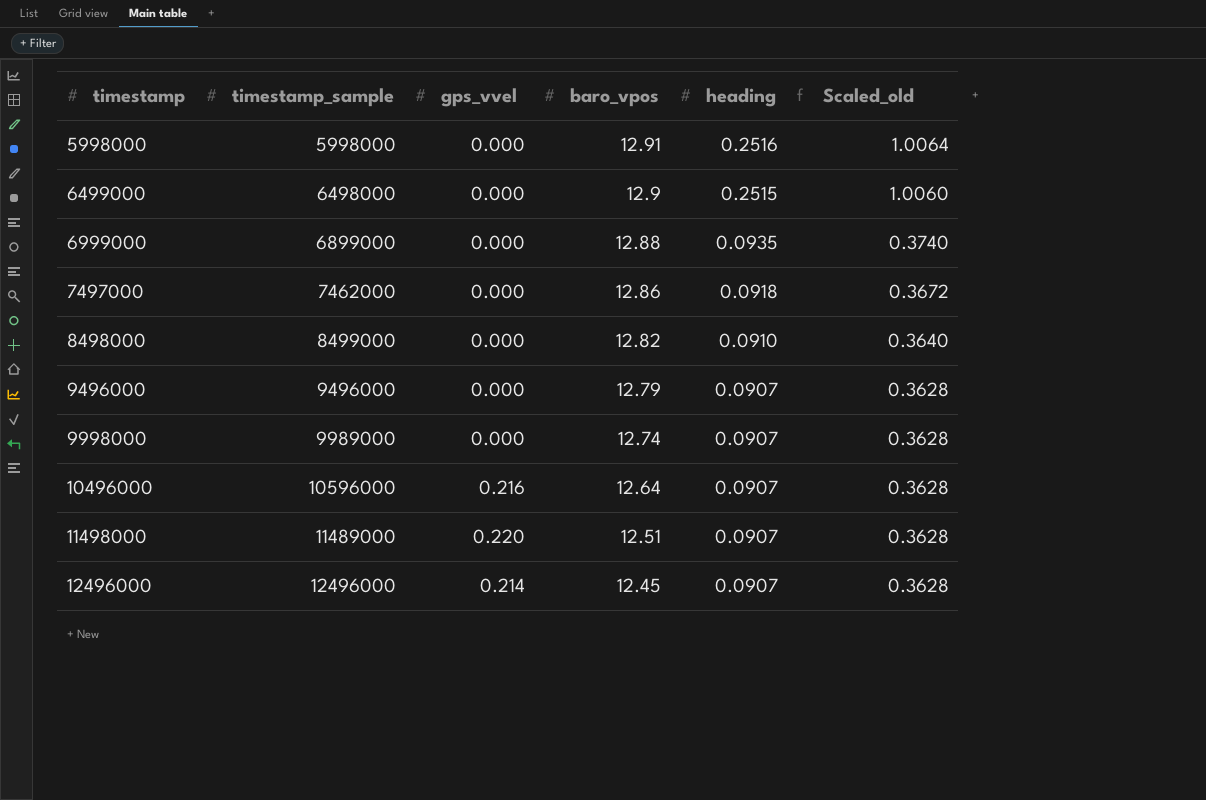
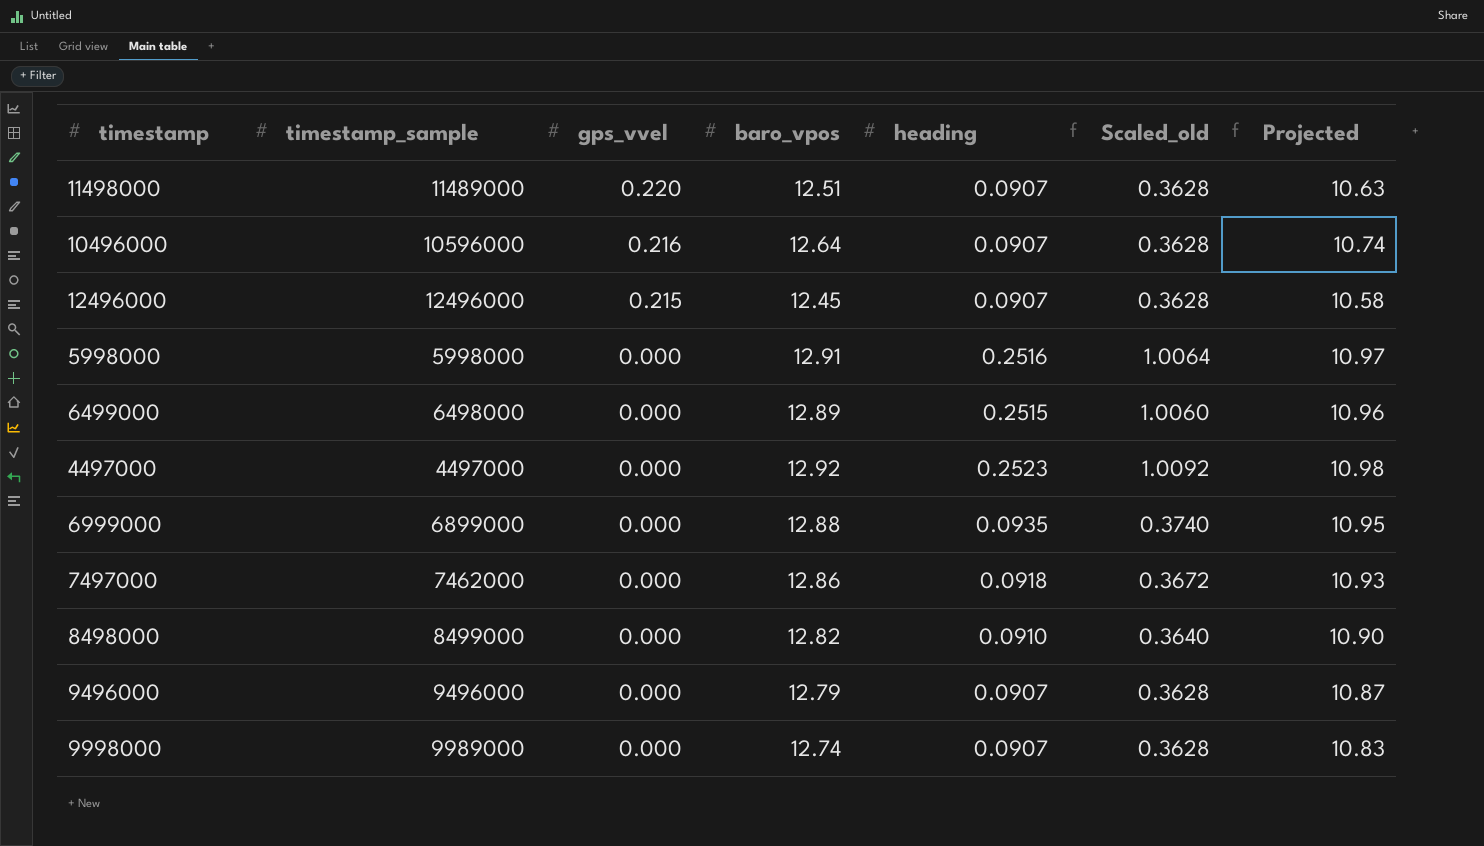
row order: timestamp ascending -> gps_vvel descending
column Projected | formula: none -> [baro_vpos] * 0.85
12496000 | gps_vvel: 0.214 -> 0.215
6499000 | baro_vpos: 12.9 -> 12.89
row 4497000: none -> 4497000 | 0.000 | 12.92 | 0.2523 | 1.0092 | 10.98

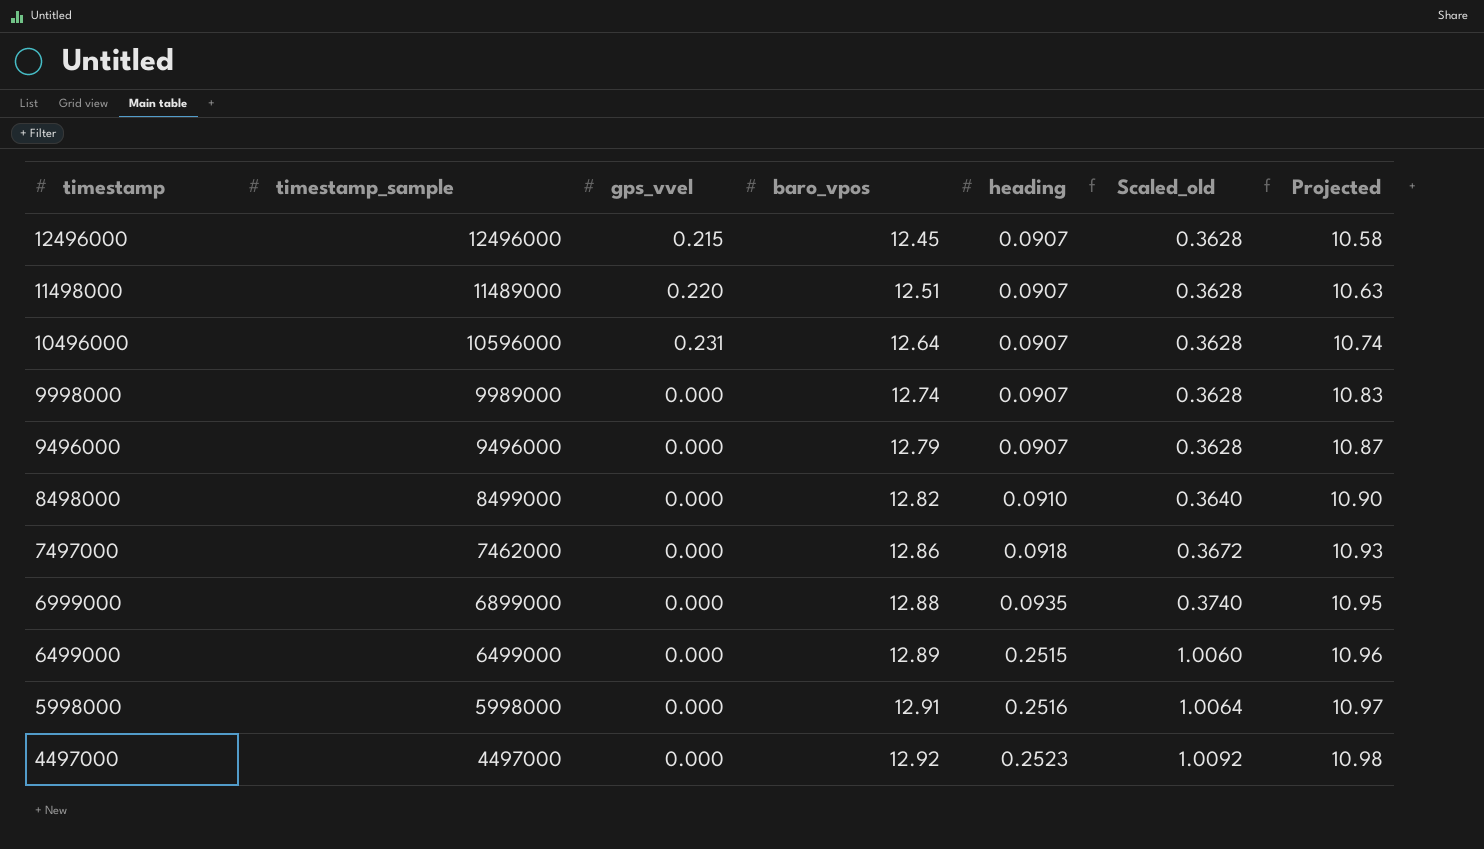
row order: gps_vvel descending -> timestamp descending
10496000 | gps_vvel: 0.216 -> 0.231
6499000 | timestamp_sample: 6498000 -> 6499000

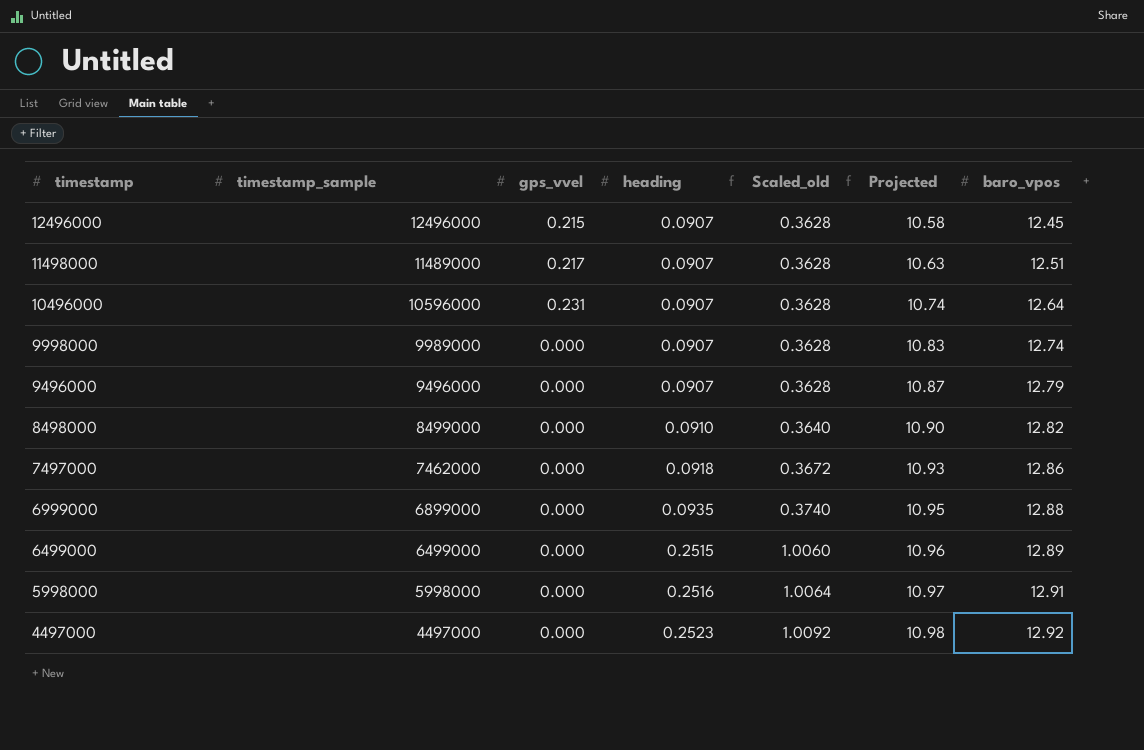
column baro_vpos | position: 4 -> 7
11498000 | gps_vvel: 0.220 -> 0.217

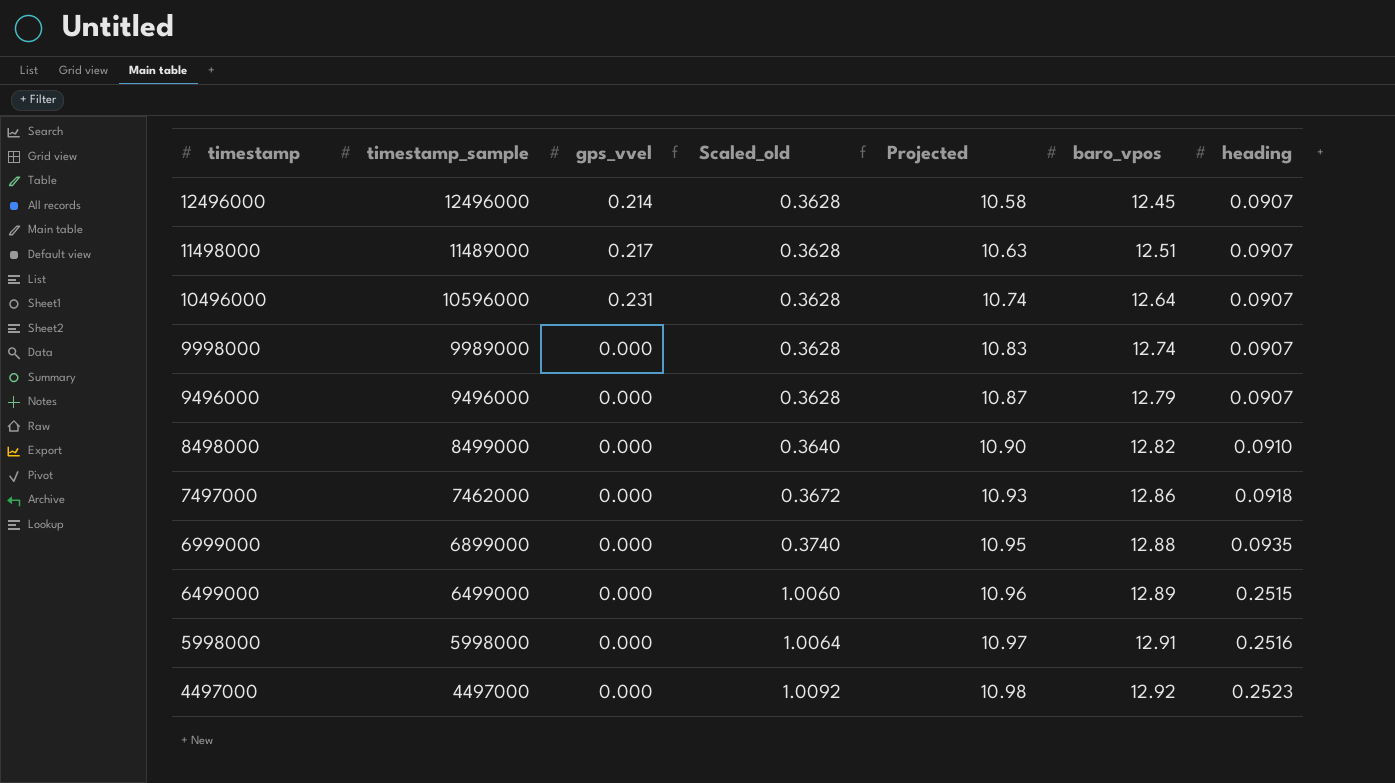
column heading | position: 4 -> 7
12496000 | gps_vvel: 0.215 -> 0.214

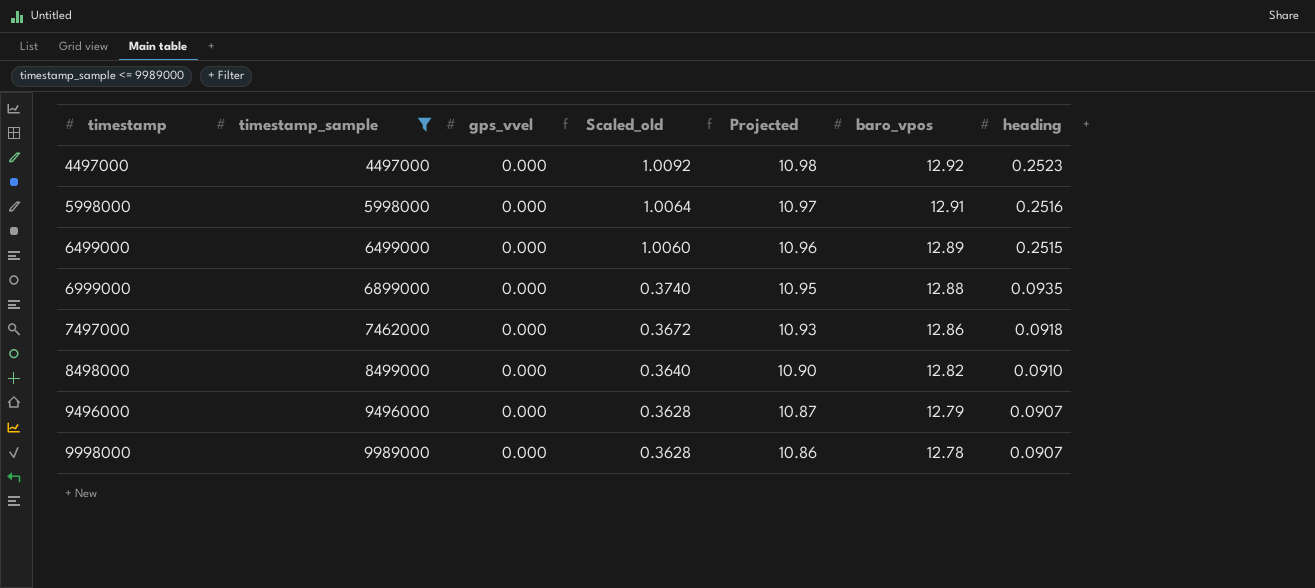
filter: none -> timestamp_sample <= 9989000
row order: timestamp descending -> timestamp ascending
9998000 | Projected: 10.83 -> 10.86
9998000 | baro_vpos: 12.74 -> 12.78

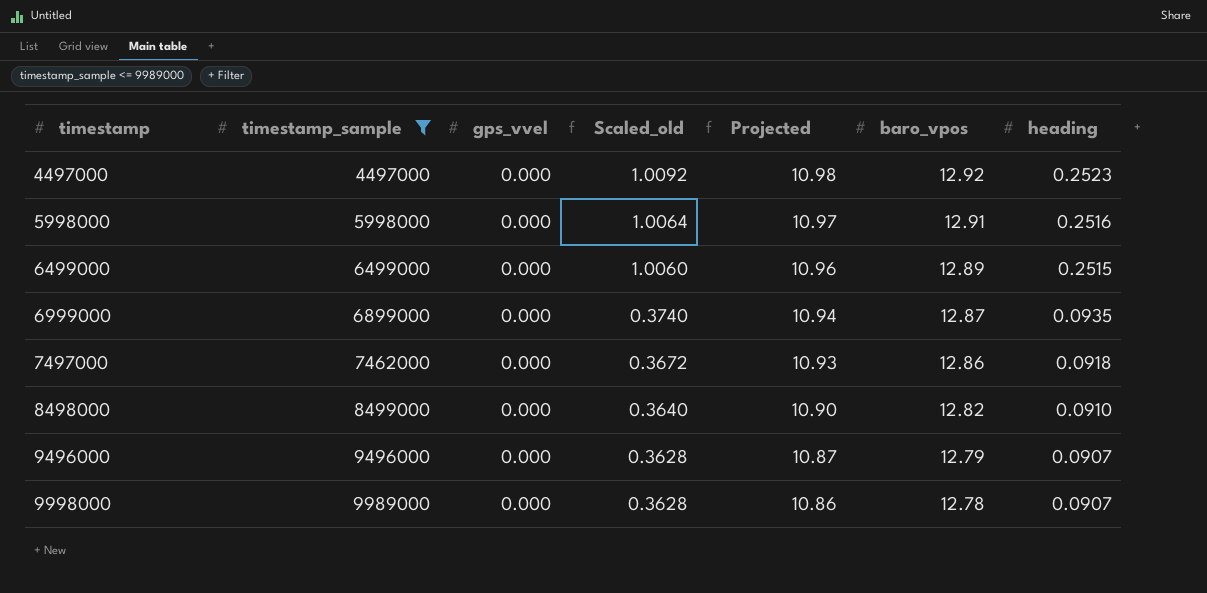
6999000 | Projected: 10.95 -> 10.94
6999000 | baro_vpos: 12.88 -> 12.87

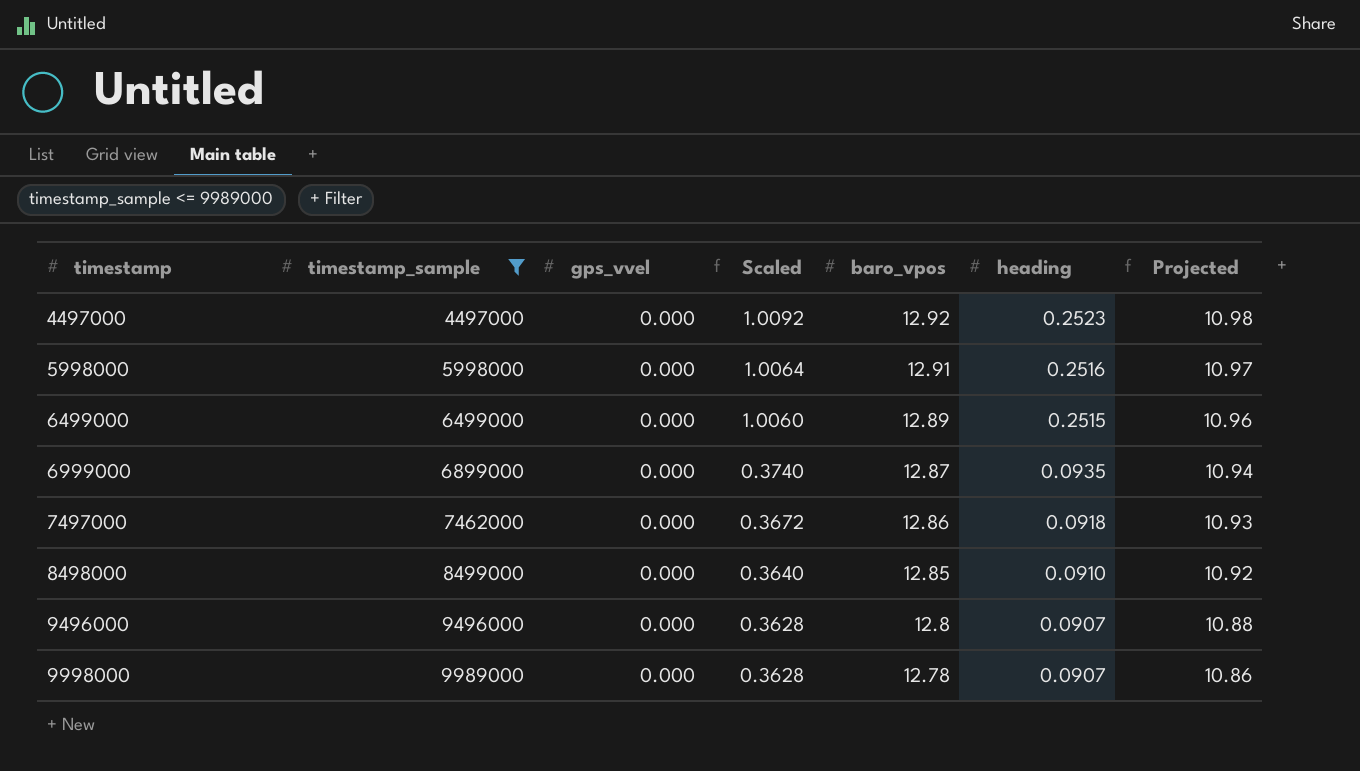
column name: Scaled_old -> Scaled
column Projected | position: 5 -> 7
8498000 | baro_vpos: 12.82 -> 12.85
8498000 | Projected: 10.90 -> 10.92
9496000 | baro_vpos: 12.79 -> 12.8
9496000 | Projected: 10.87 -> 10.88

